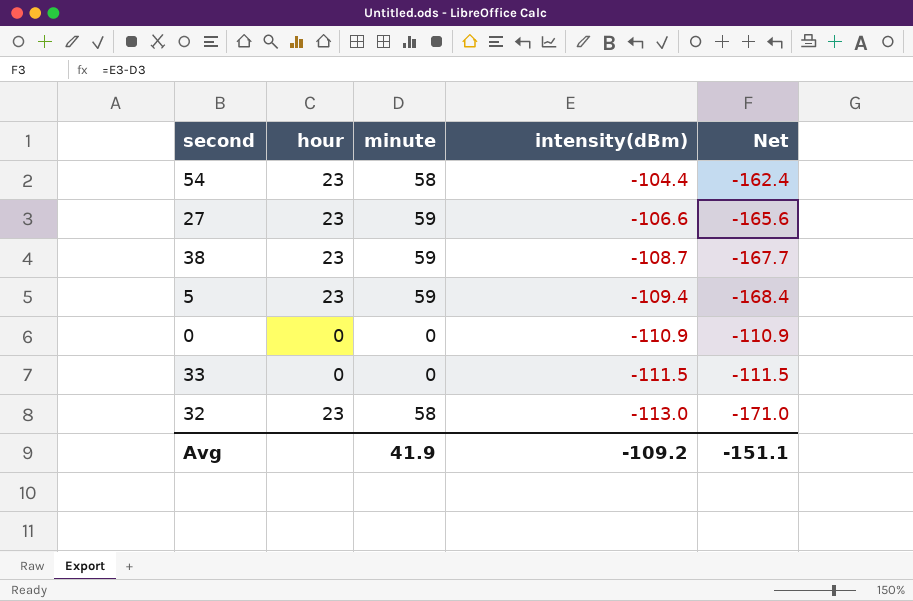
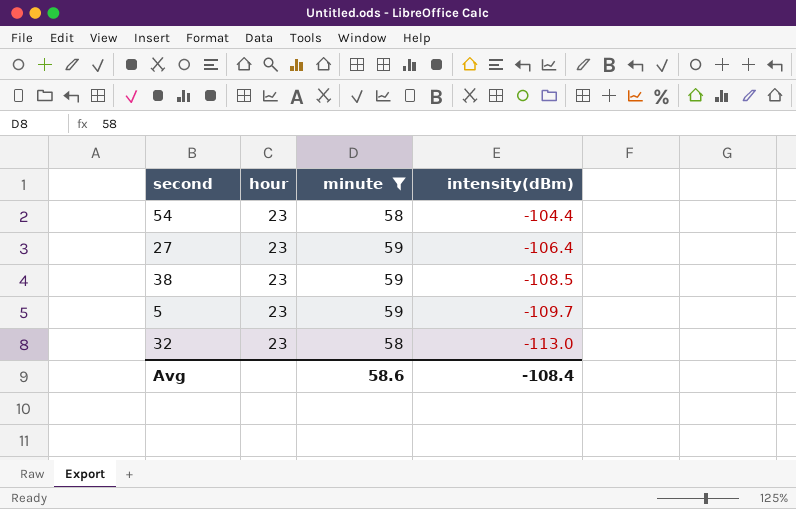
filter: none -> minute != 0
column Net | formula: [intensity(dBm)] - [minute] -> none
27 | intensity(dBm): -106.6 -> -106.4
38 | intensity(dBm): -108.7 -> -108.5
5 | intensity(dBm): -109.4 -> -109.7
Avg | minute: 41.9 -> 58.6
Avg | intensity(dBm): -109.2 -> -108.4

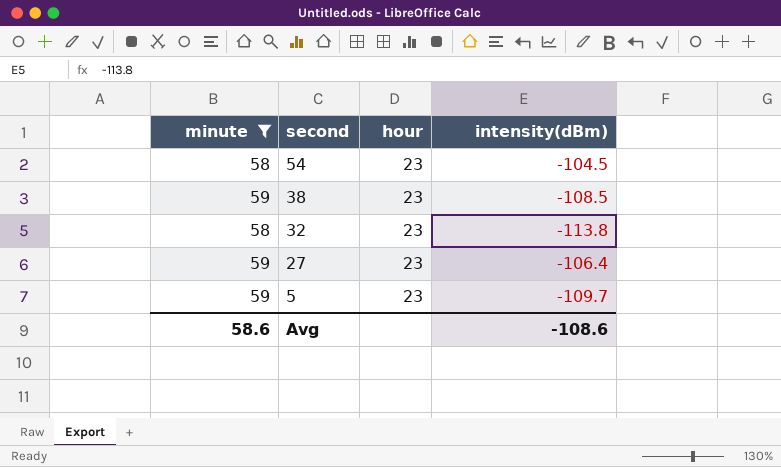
row order: intensity(dBm) descending -> second descending
column minute | position: 3 -> 1
54 | intensity(dBm): -104.4 -> -104.5
32 | intensity(dBm): -113.0 -> -113.8
Avg | intensity(dBm): -108.4 -> -108.6

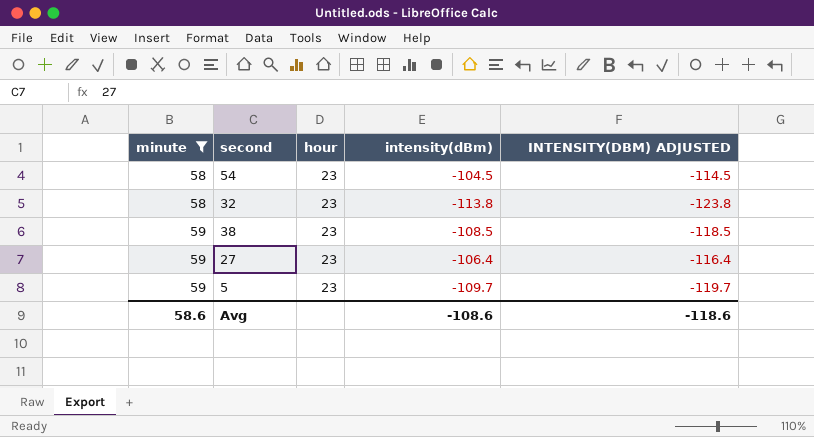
row order: second descending -> minute ascending
column INTENSITY(DBM) ADJUSTED | formula: none -> [intensity(dBm)] - 10

